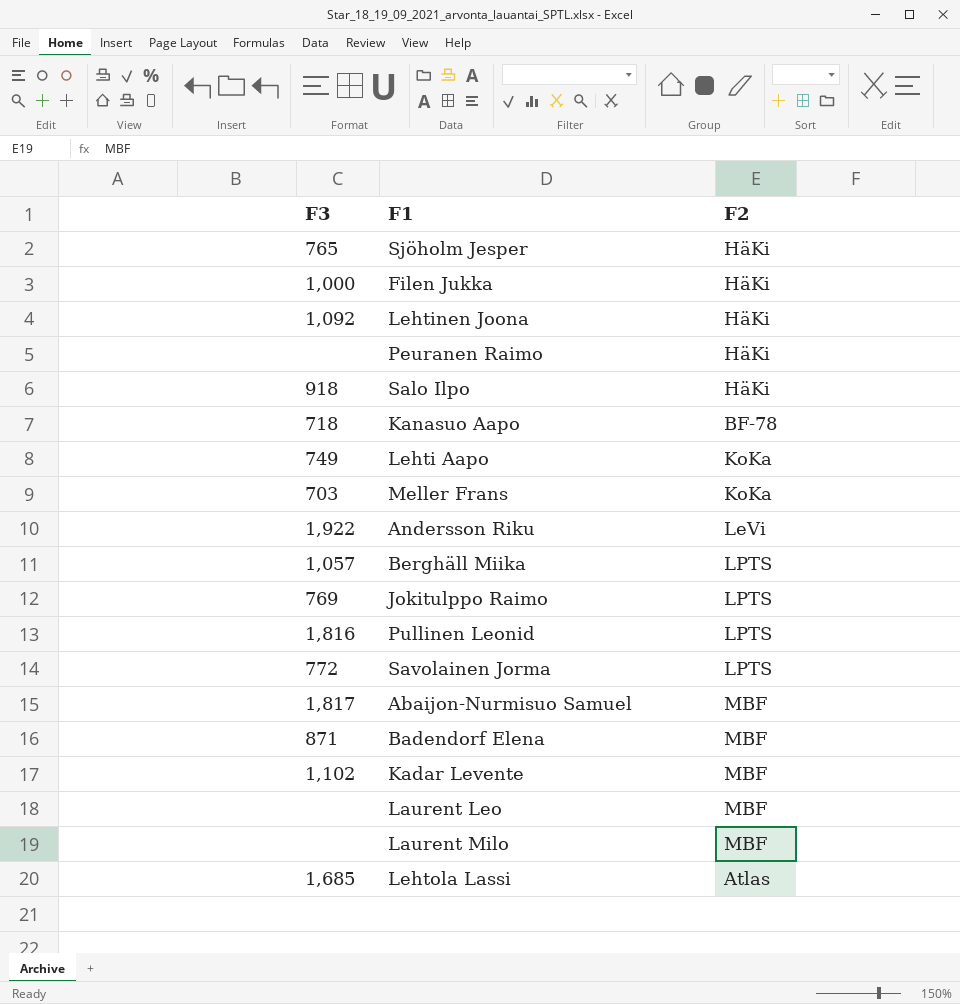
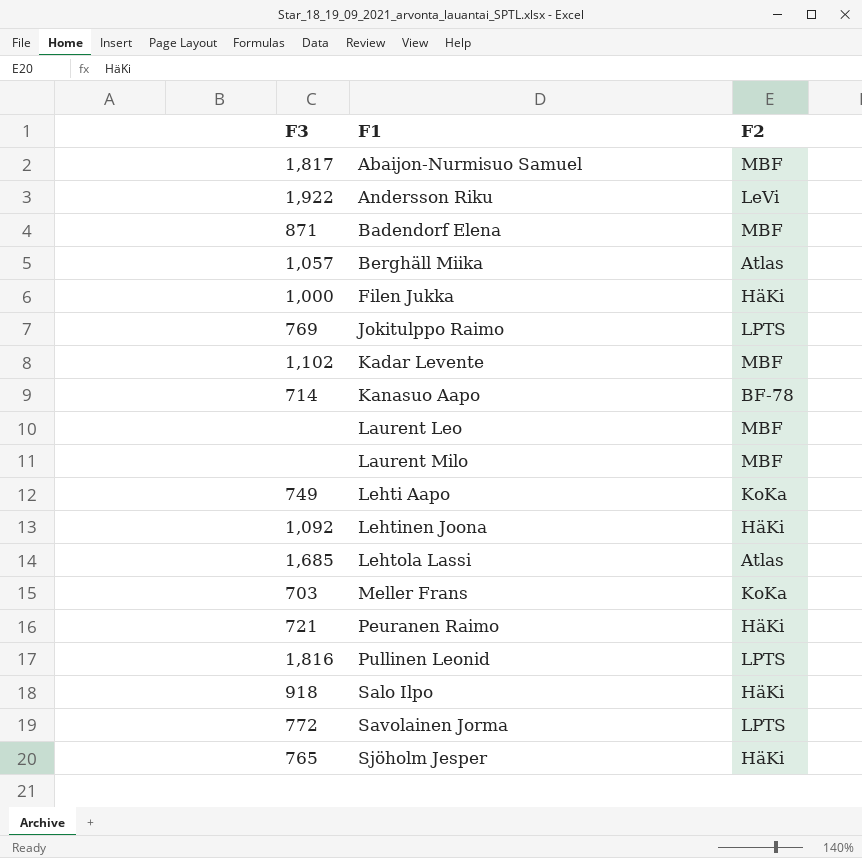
row order: none -> F1 ascending
Berghäll Miika | F2: LPTS -> Atlas
Kanasuo Aapo | F3: 718 -> 714
Peuranen Raimo | F3: none -> 721

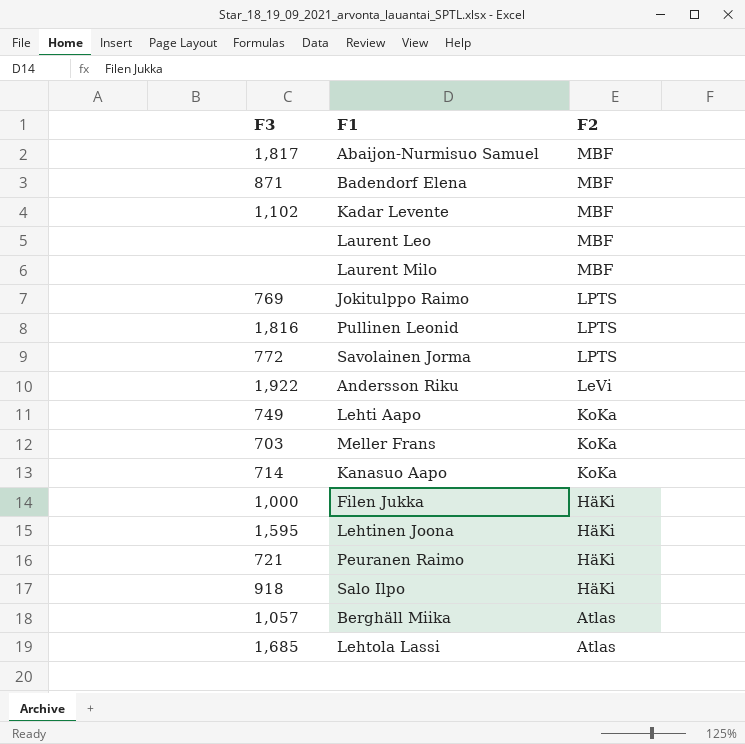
row order: F1 ascending -> F2 descending
row Sjöholm Jesper: 765 | HäKi -> none
Kanasuo Aapo | F2: BF-78 -> KoKa
Lehtinen Joona | F3: 1,092 -> 1,595

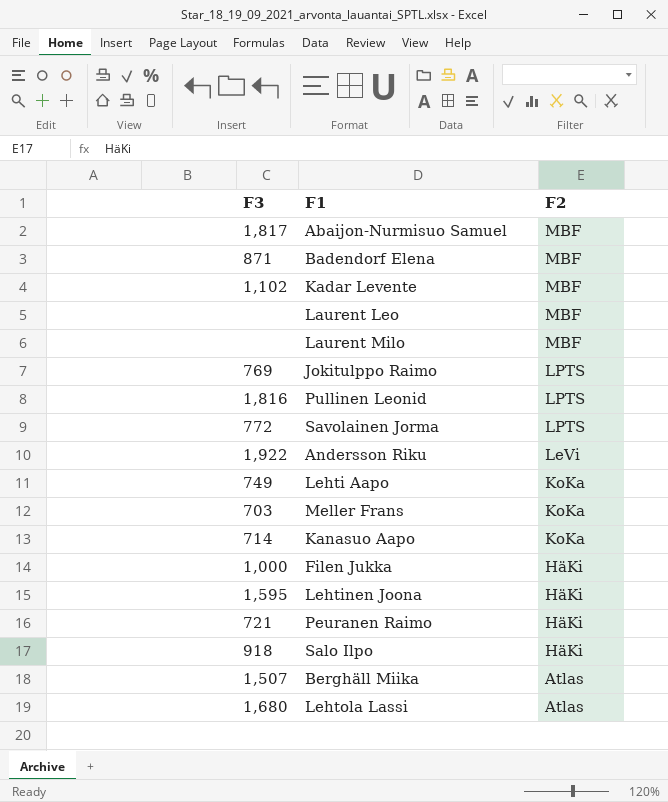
Berghäll Miika | F3: 1,057 -> 1,507
Lehtola Lassi | F3: 1,685 -> 1,680

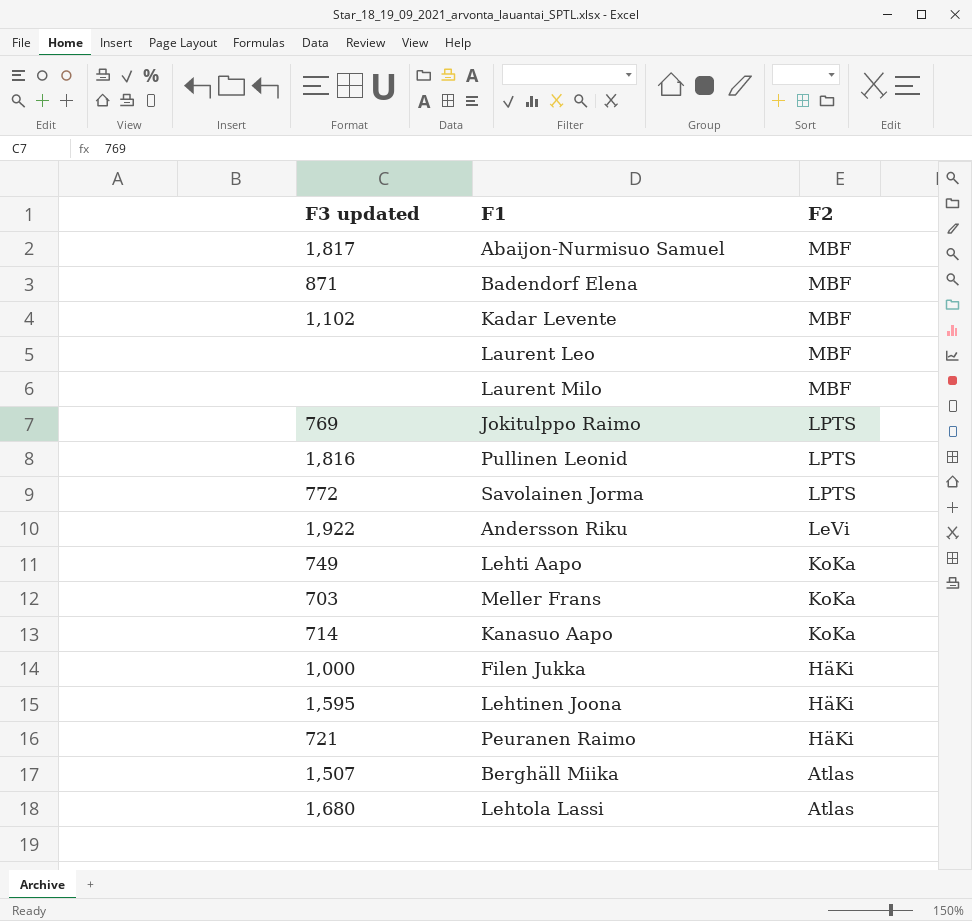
column name: F3 -> F3 updated
row Salo Ilpo: 918 | HäKi -> none

